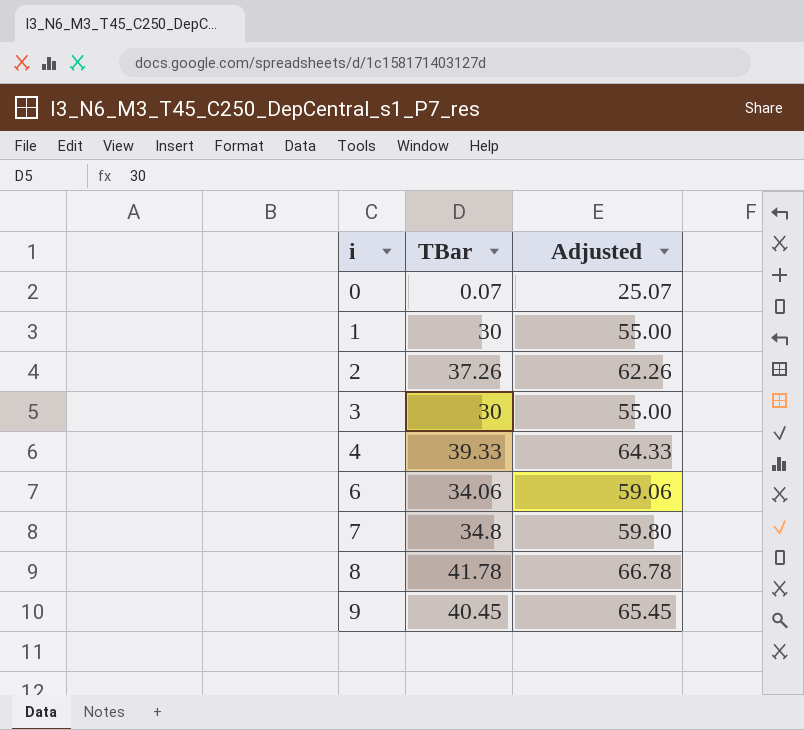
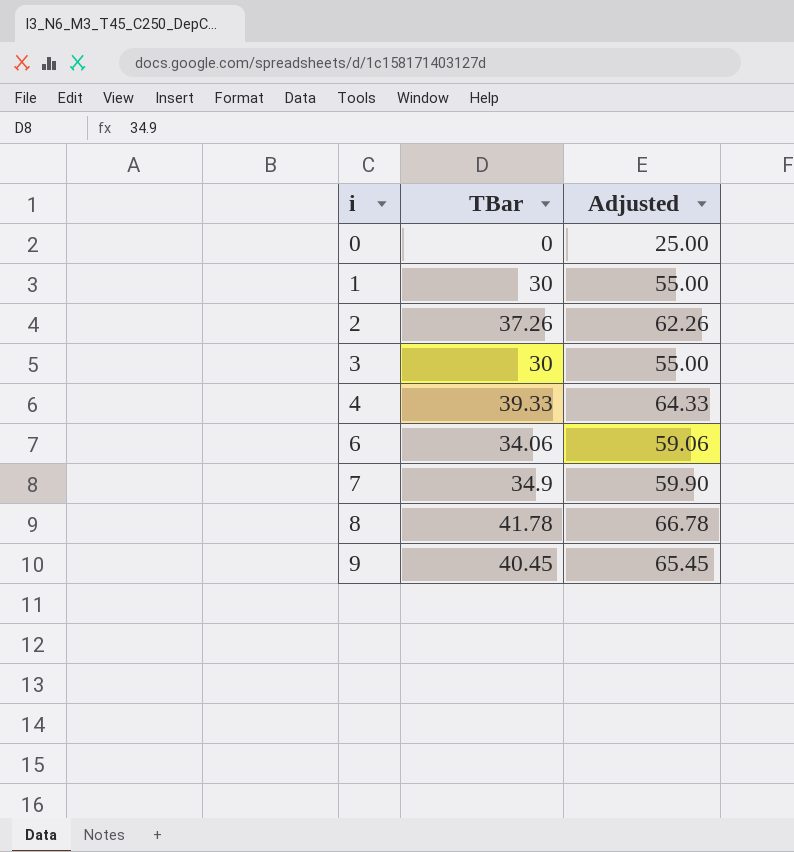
0 | TBar: 0.07 -> 0
0 | Adjusted: 25.07 -> 25.00
7 | TBar: 34.8 -> 34.9
7 | Adjusted: 59.80 -> 59.90

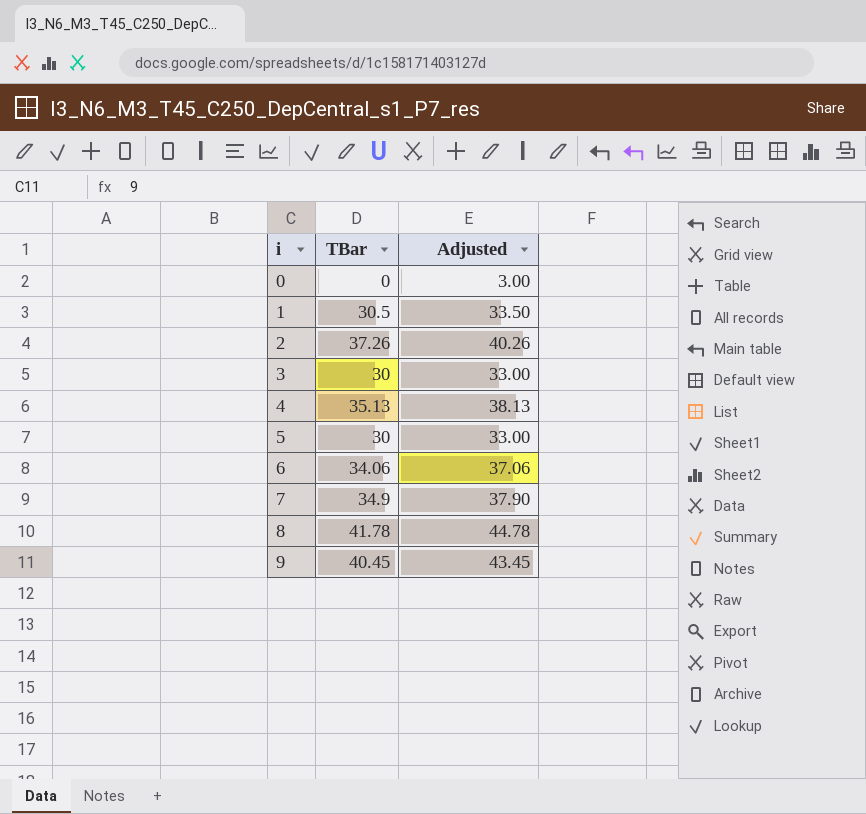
column Adjusted | formula: [TBar] + 25 -> [TBar] + 3
1 | TBar: 30 -> 30.5
4 | TBar: 39.33 -> 35.13
row 5: none -> 30 | 33.00

